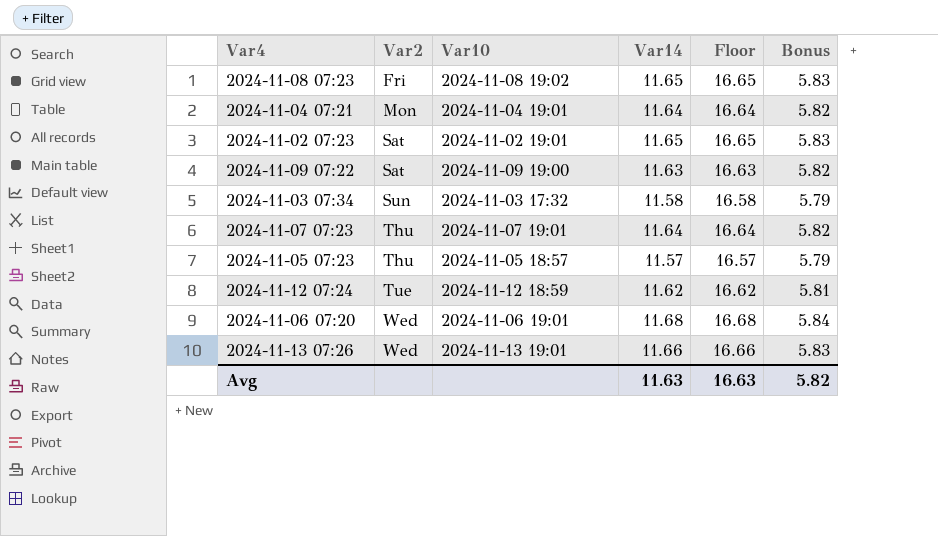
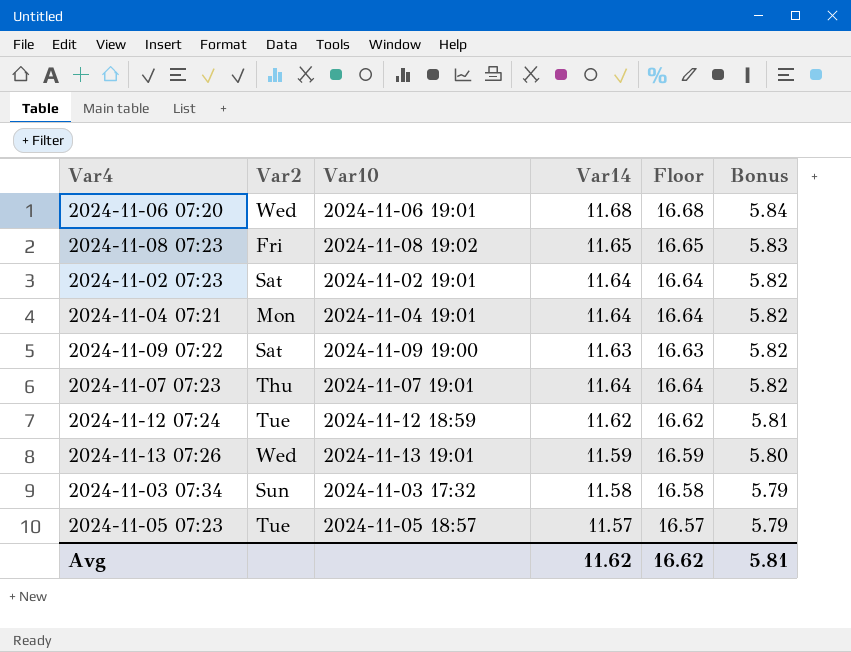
row order: Var2 ascending -> Bonus descending
2024-11-02 07:23 | Var14: 11.65 -> 11.64
2024-11-02 07:23 | Floor: 16.65 -> 16.64
2024-11-02 07:23 | Bonus: 5.83 -> 5.82
2024-11-13 07:26 | Var14: 11.66 -> 11.59
2024-11-13 07:26 | Floor: 16.66 -> 16.59
2024-11-13 07:26 | Bonus: 5.83 -> 5.80
2024-11-05 07:23 | Var2: Thu -> Tue
Avg | Var14: 11.63 -> 11.62
Avg | Floor: 16.63 -> 16.62
Avg | Bonus: 5.82 -> 5.81

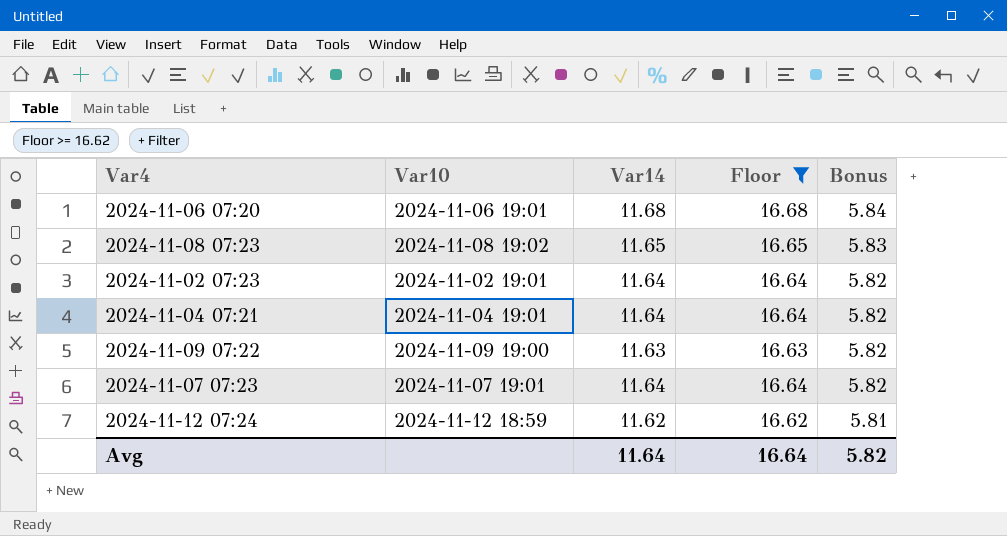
filter: none -> Floor >= 16.62
column Var2 | position: 2 -> none
Avg | Var14: 11.62 -> 11.64
Avg | Floor: 16.62 -> 16.64
Avg | Bonus: 5.81 -> 5.82

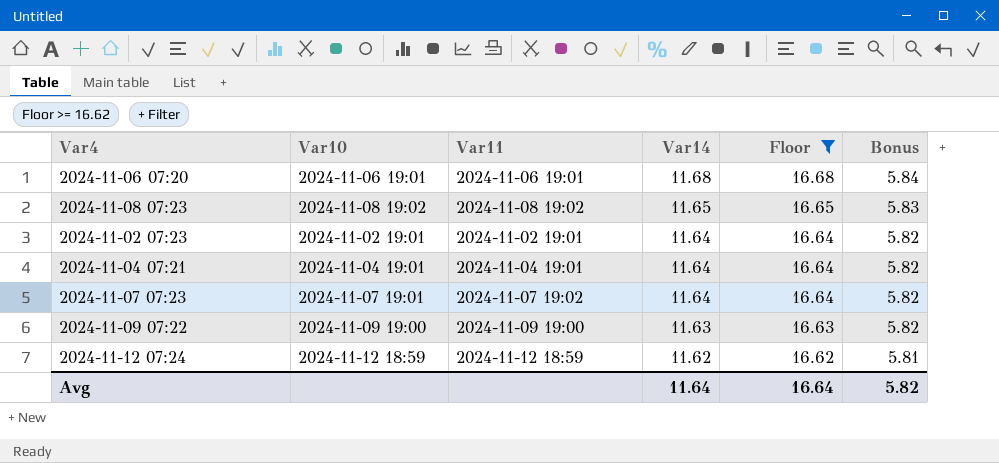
row order: Bonus descending -> Var14 descending
column Var11 | position: none -> 3

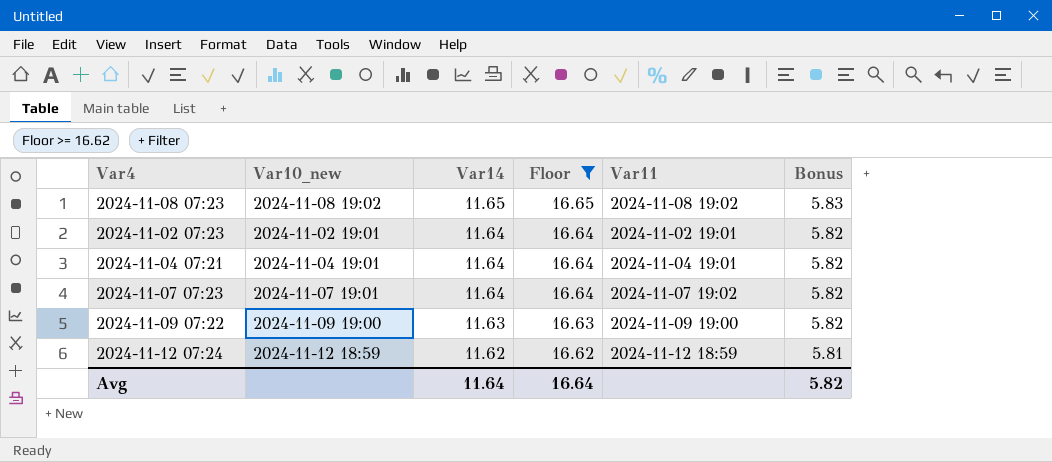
column name: Var10 -> Var10_new
column Var11 | position: 3 -> 5
row 2024-11-06 07:20: 2024-11-06 19:01 | 2024-11-06 19:01 | 11.68 | 16.68 | 5.84 -> none

